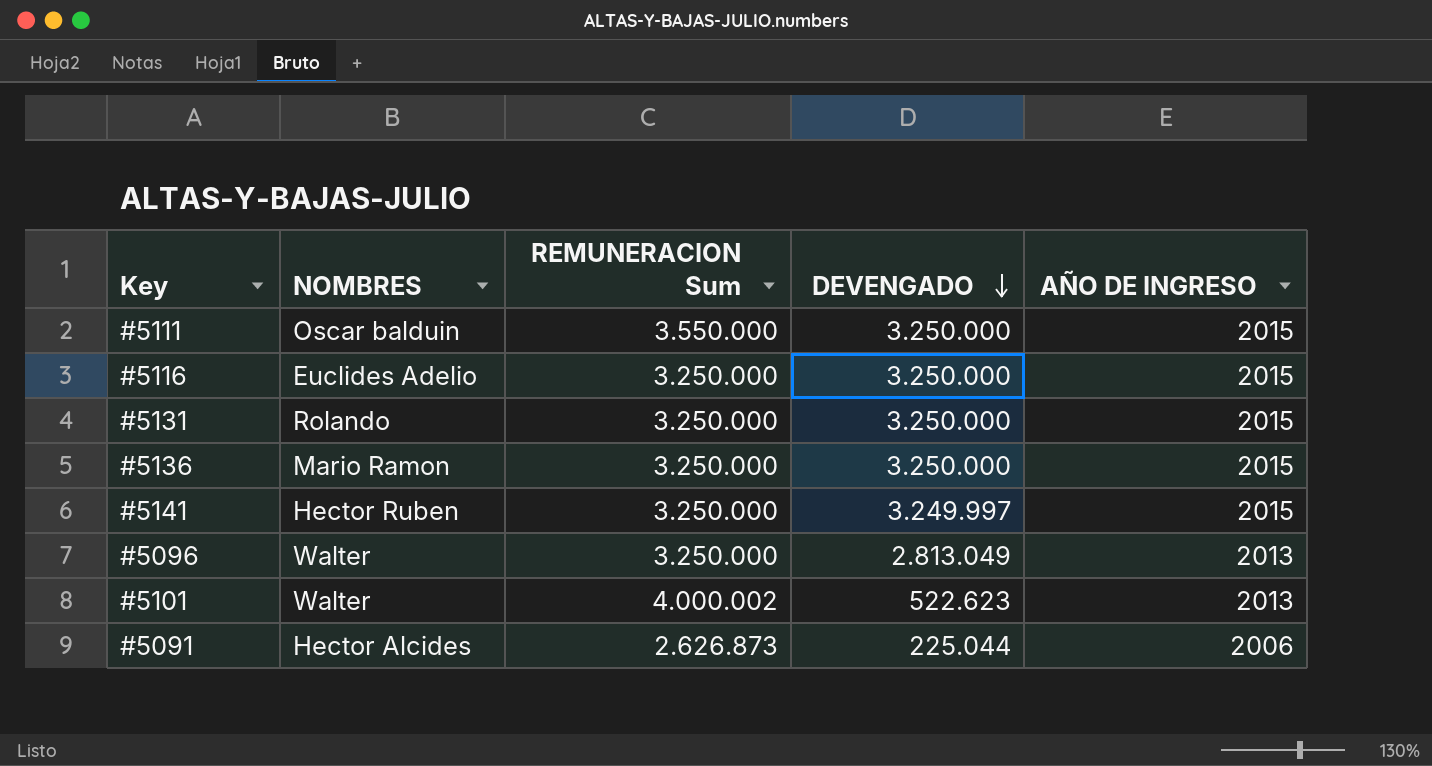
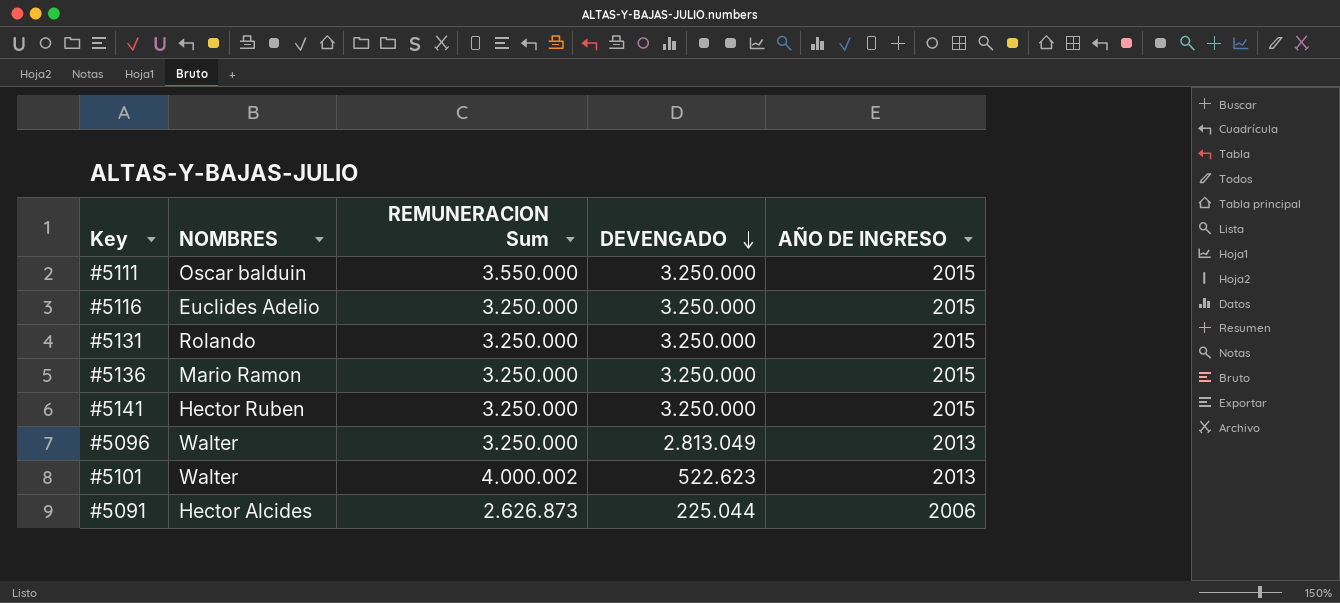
#5141 | DEVENGADO: 3.249.997 -> 3.250.000

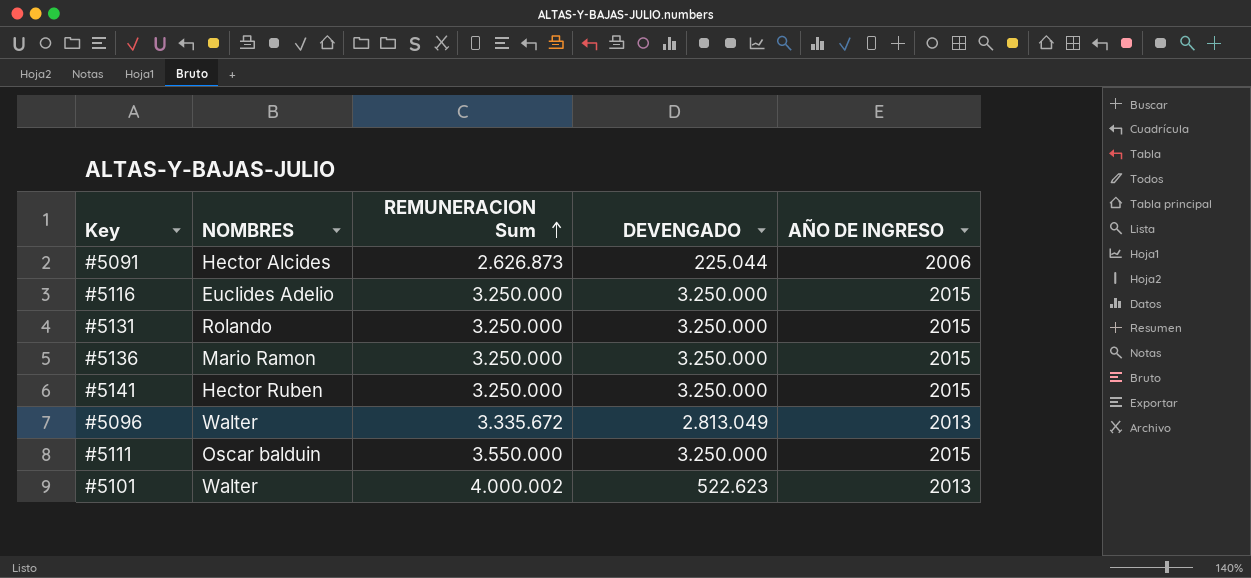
row order: DEVENGADO descending -> REMUNERACION Sum ascending
#5096 | REMUNERACION Sum: 3.250.000 -> 3.335.672

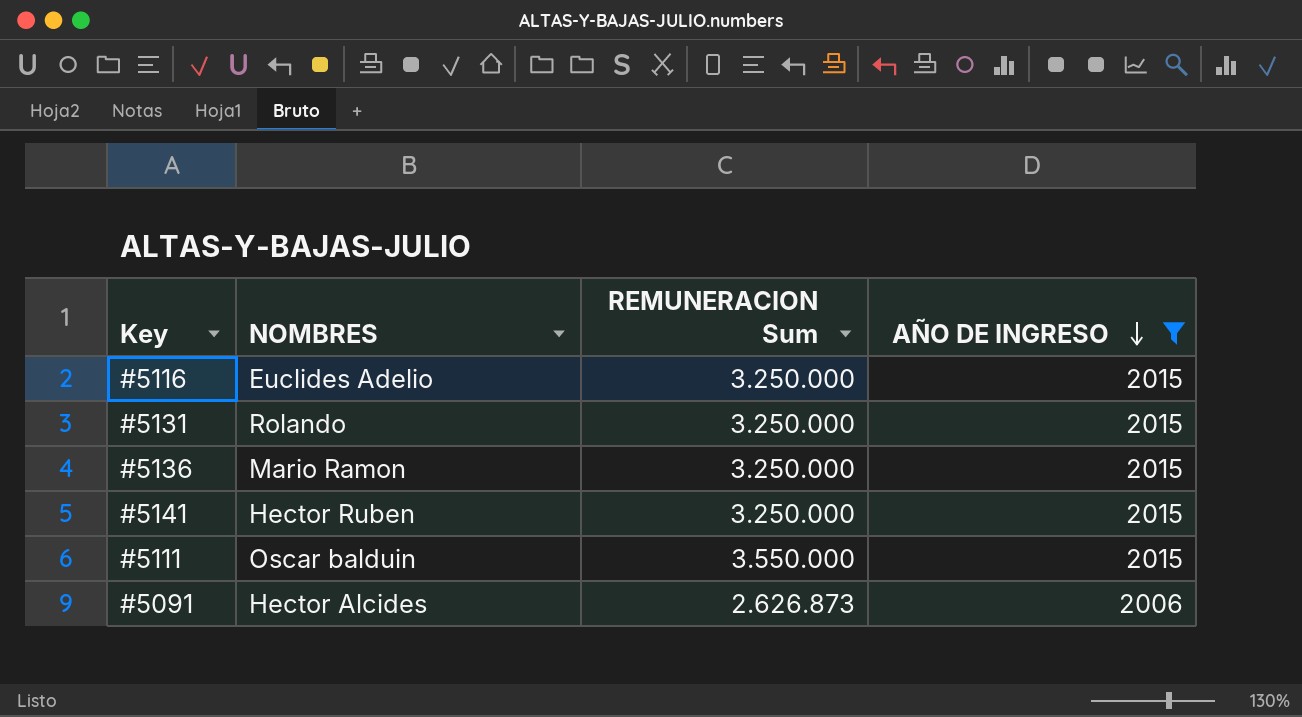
filter: none -> AÑO DE INGRESO != 2013
row order: REMUNERACION Sum ascending -> AÑO DE INGRESO descending
column DEVENGADO | position: 4 -> none

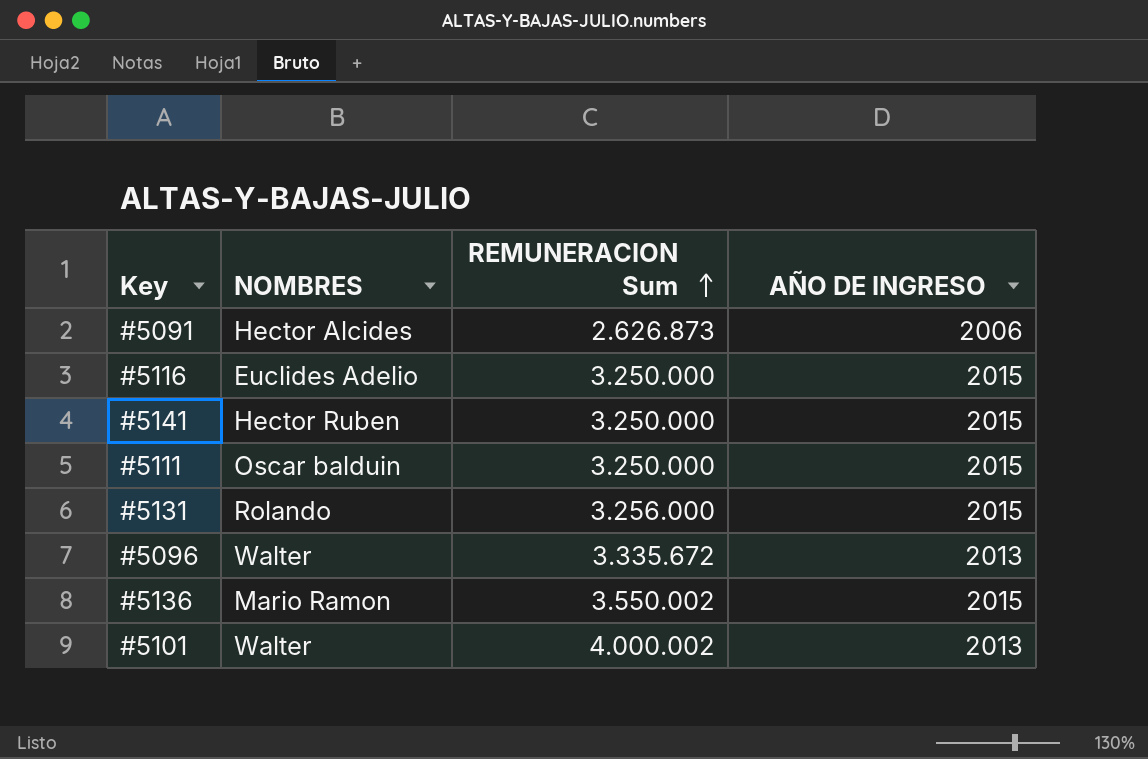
filter: AÑO DE INGRESO != 2013 -> none
row order: AÑO DE INGRESO descending -> REMUNERACION Sum ascending
#5111 | REMUNERACION Sum: 3.550.000 -> 3.250.000
#5131 | REMUNERACION Sum: 3.250.000 -> 3.256.000
#5136 | REMUNERACION Sum: 3.250.000 -> 3.550.002

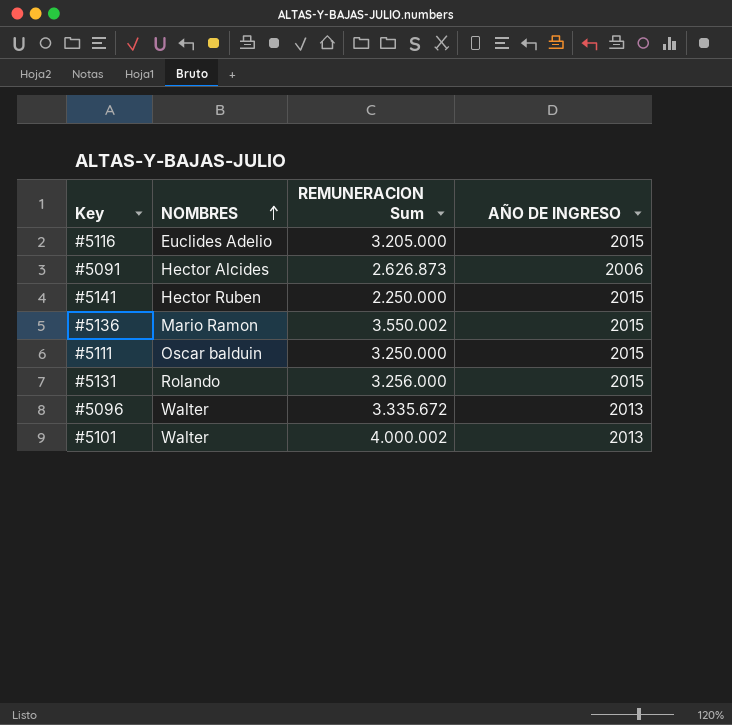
row order: REMUNERACION Sum ascending -> NOMBRES ascending
#5116 | REMUNERACION Sum: 3.250.000 -> 3.205.000
#5141 | REMUNERACION Sum: 3.250.000 -> 2.250.000

